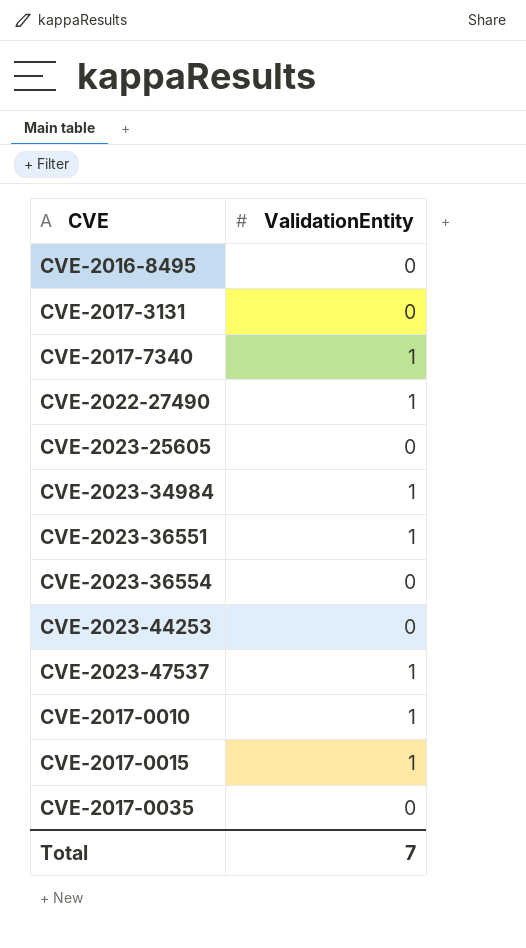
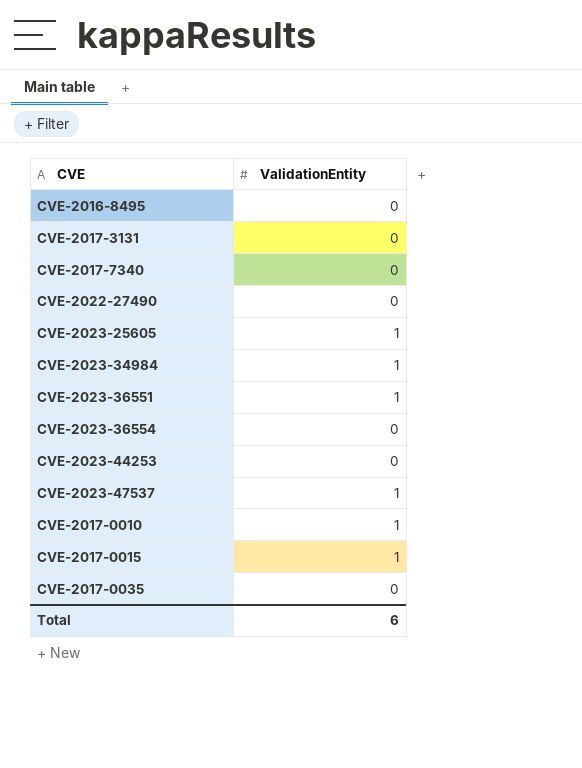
CVE-2017-7340 | ValidationEntity: 1 -> 0
CVE-2022-27490 | ValidationEntity: 1 -> 0
CVE-2023-25605 | ValidationEntity: 0 -> 1
Total | ValidationEntity: 7 -> 6

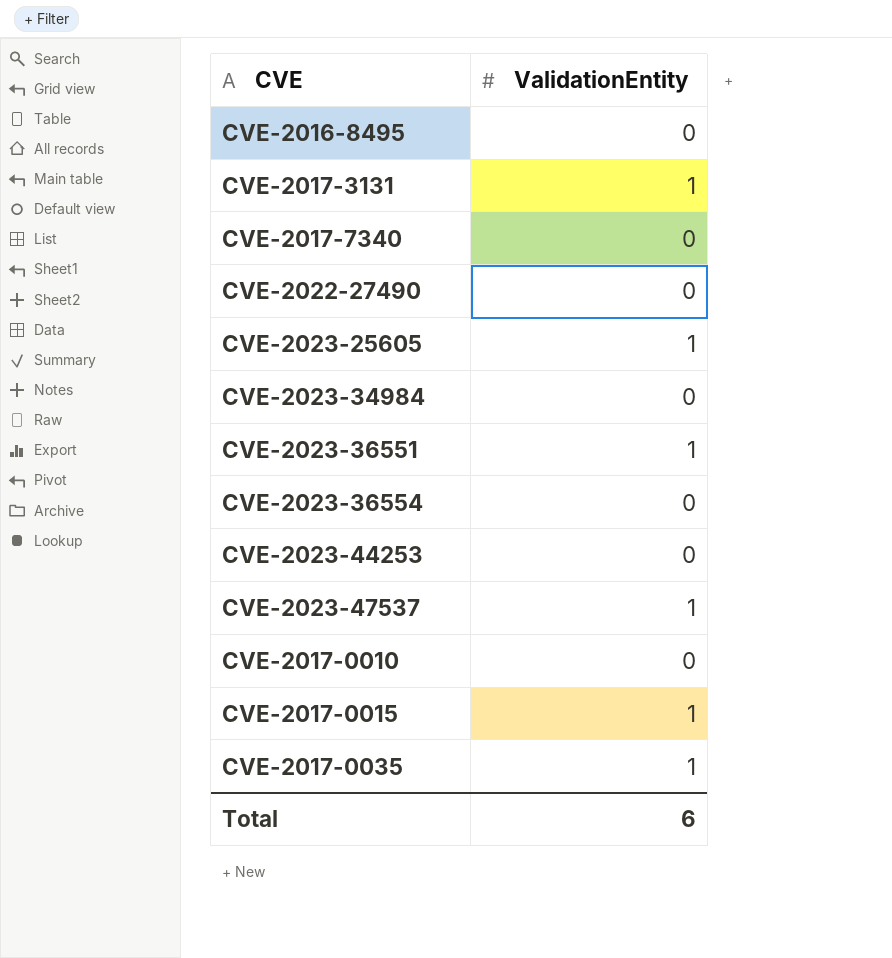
CVE-2017-3131 | ValidationEntity: 0 -> 1
CVE-2023-34984 | ValidationEntity: 1 -> 0
CVE-2017-0010 | ValidationEntity: 1 -> 0
CVE-2017-0035 | ValidationEntity: 0 -> 1

